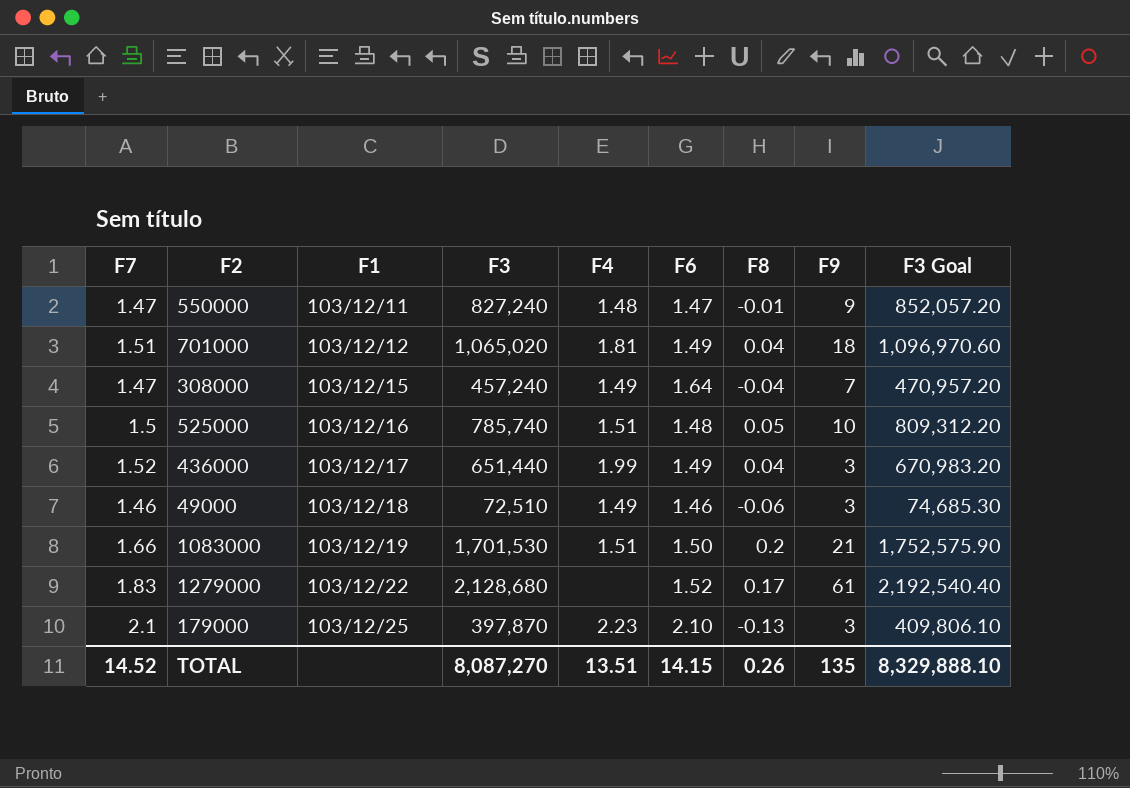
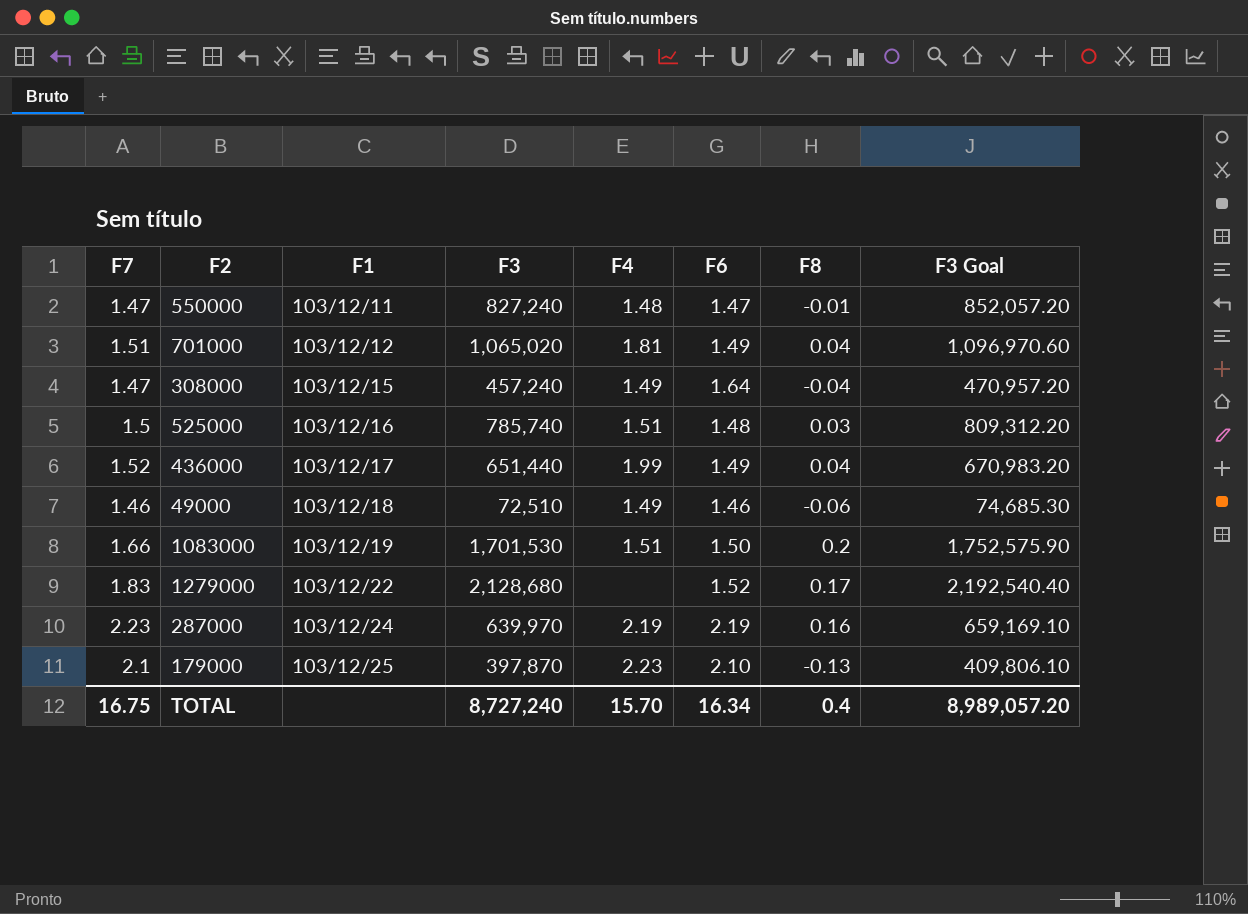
column F9 | position: 8 -> none
525000 | F8: 0.05 -> 0.03
row 287000: none -> 2.23 | 103/12/24 | 639,970 | 2.19 | 2.19 | 0.16 | 659,169.10
TOTAL | F7: 14.52 -> 16.75
TOTAL | F3: 8,087,270 -> 8,727,240
TOTAL | F4: 13.51 -> 15.70
TOTAL | F6: 14.15 -> 16.34
TOTAL | F8: 0.26 -> 0.4
TOTAL | F3 Goal: 8,329,888.10 -> 8,989,057.20

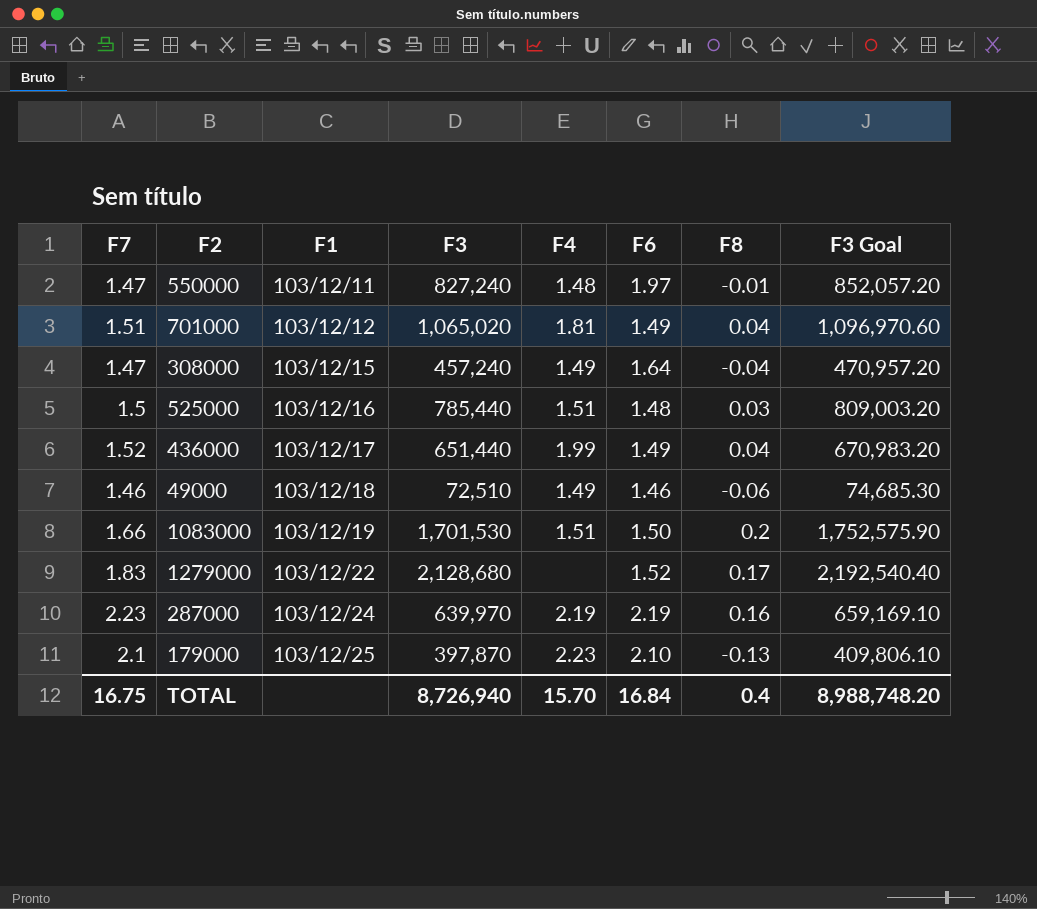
550000 | F6: 1.47 -> 1.97
525000 | F3: 785,740 -> 785,440
525000 | F3 Goal: 809,312.20 -> 809,003.20
TOTAL | F3: 8,727,240 -> 8,726,940
TOTAL | F6: 16.34 -> 16.84
TOTAL | F3 Goal: 8,989,057.20 -> 8,988,748.20

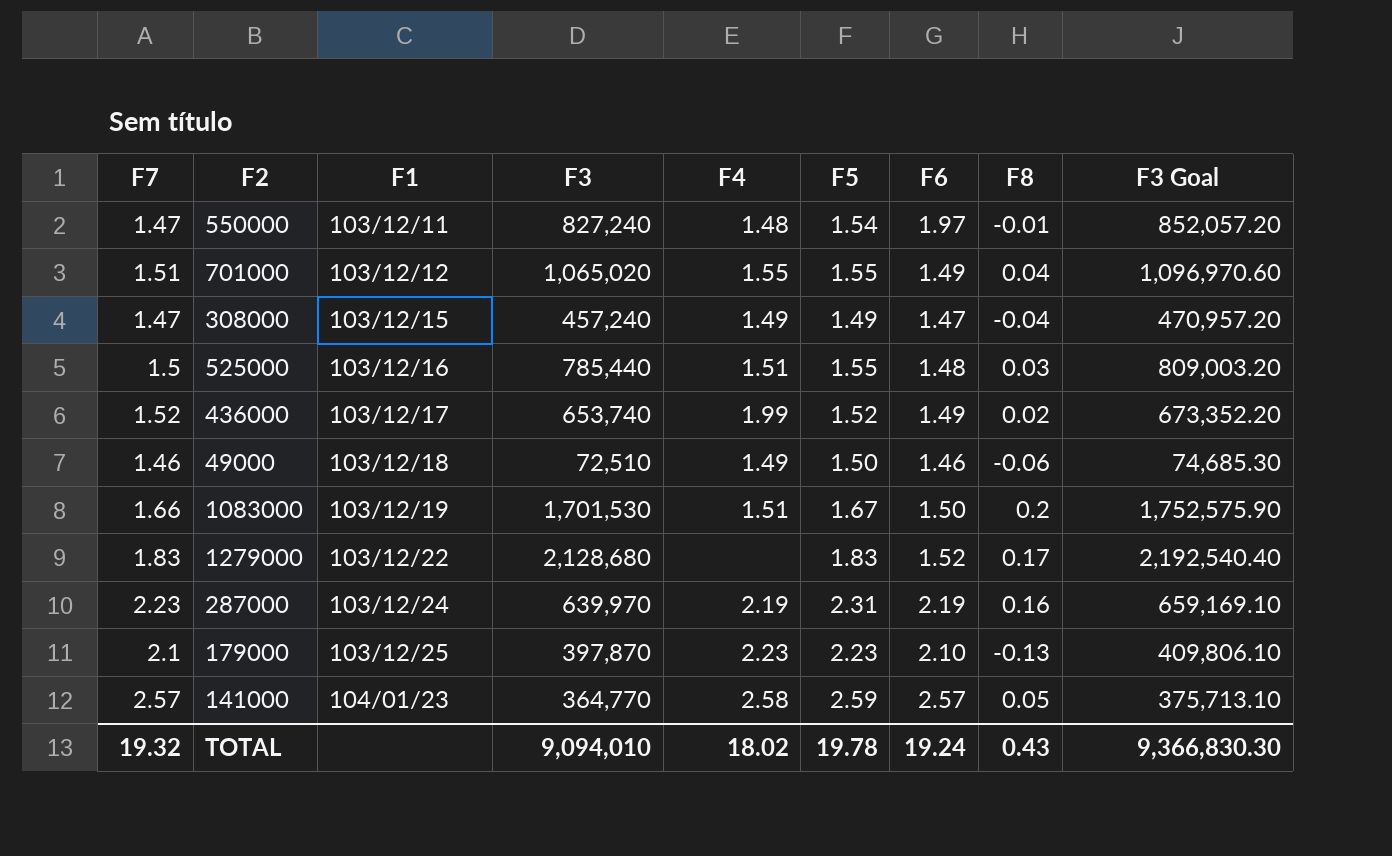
column F5 | position: none -> 6
701000 | F4: 1.81 -> 1.55
308000 | F6: 1.64 -> 1.47
436000 | F3: 651,440 -> 653,740
436000 | F8: 0.04 -> 0.02
436000 | F3 Goal: 670,983.20 -> 673,352.20
row 141000: none -> 2.57 | 104/01/23 | 364,770 | 2.58 | 2.59 | 2.57 | 0.05 | 375,713.10
TOTAL | F7: 16.75 -> 19.32
TOTAL | F3: 8,726,940 -> 9,094,010
TOTAL | F4: 15.70 -> 18.02
TOTAL | F6: 16.84 -> 19.24
TOTAL | F8: 0.4 -> 0.43
TOTAL | F3 Goal: 8,988,748.20 -> 9,366,830.30

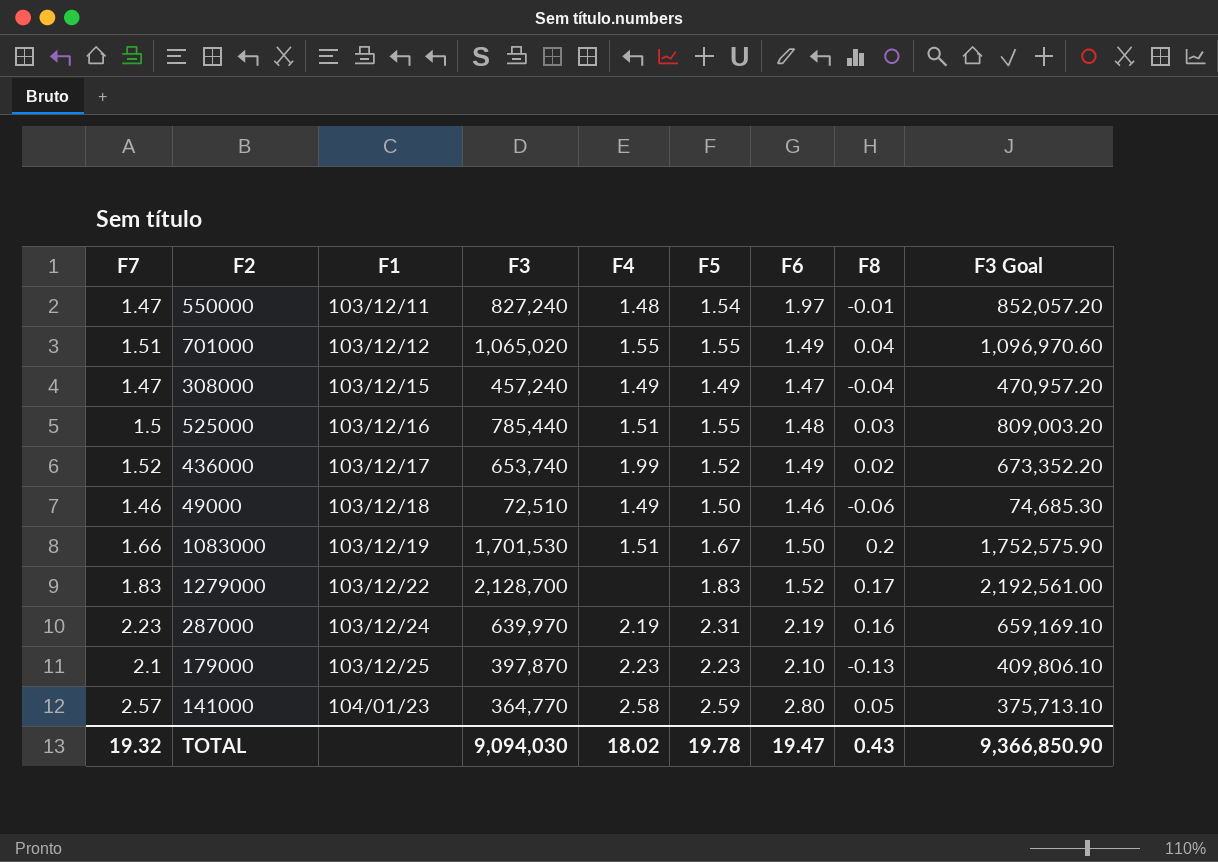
1279000 | F3: 2,128,680 -> 2,128,700
1279000 | F3 Goal: 2,192,540.40 -> 2,192,561.00
141000 | F6: 2.57 -> 2.80
TOTAL | F3: 9,094,010 -> 9,094,030
TOTAL | F6: 19.24 -> 19.47
TOTAL | F3 Goal: 9,366,830.30 -> 9,366,850.90

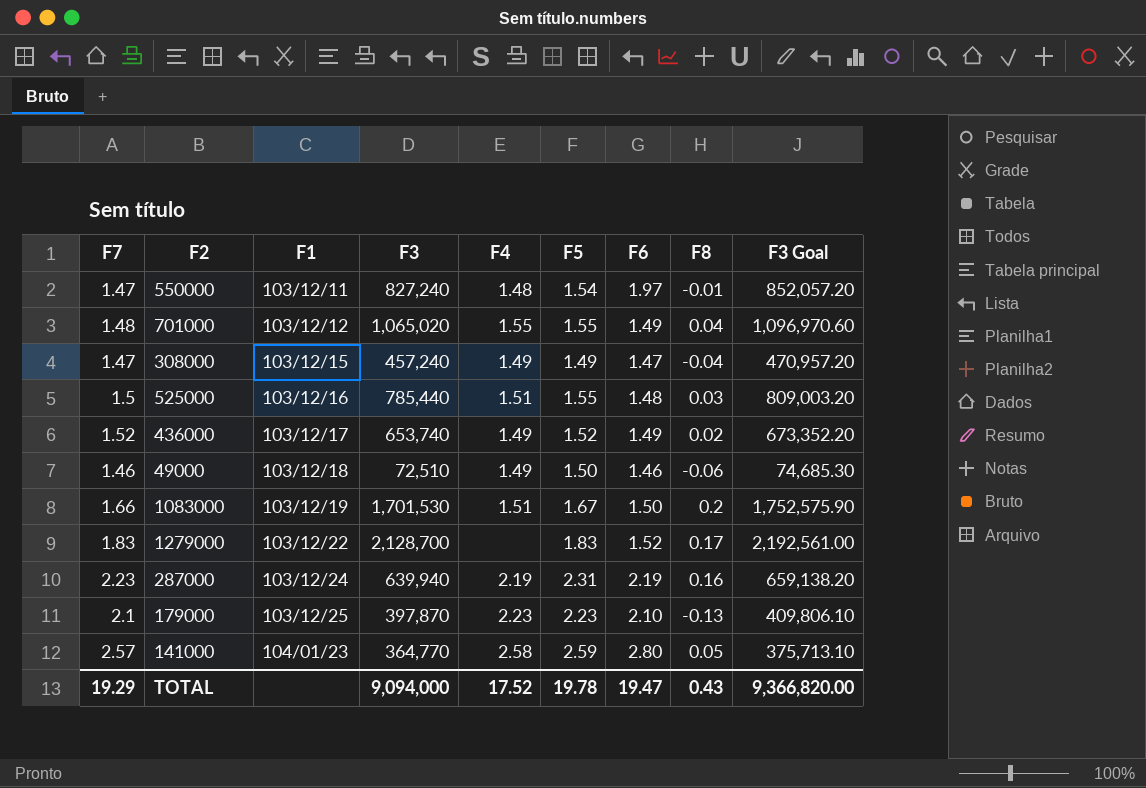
701000 | F7: 1.51 -> 1.48
436000 | F4: 1.99 -> 1.49
287000 | F3: 639,970 -> 639,940
287000 | F3 Goal: 659,169.10 -> 659,138.20
TOTAL | F7: 19.32 -> 19.29
TOTAL | F3: 9,094,030 -> 9,094,000
TOTAL | F4: 18.02 -> 17.52
TOTAL | F3 Goal: 9,366,850.90 -> 9,366,820.00

